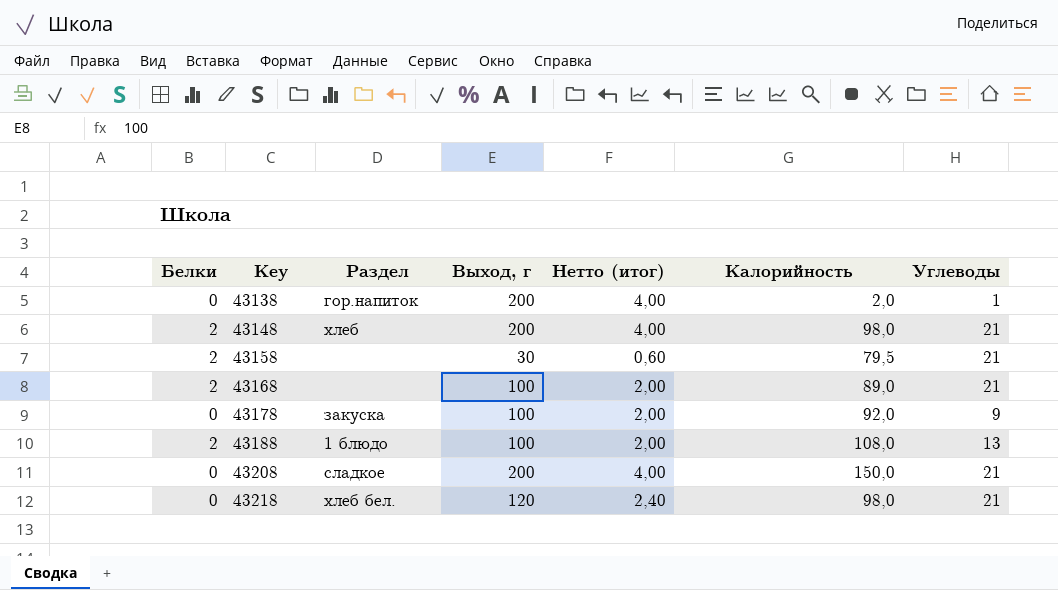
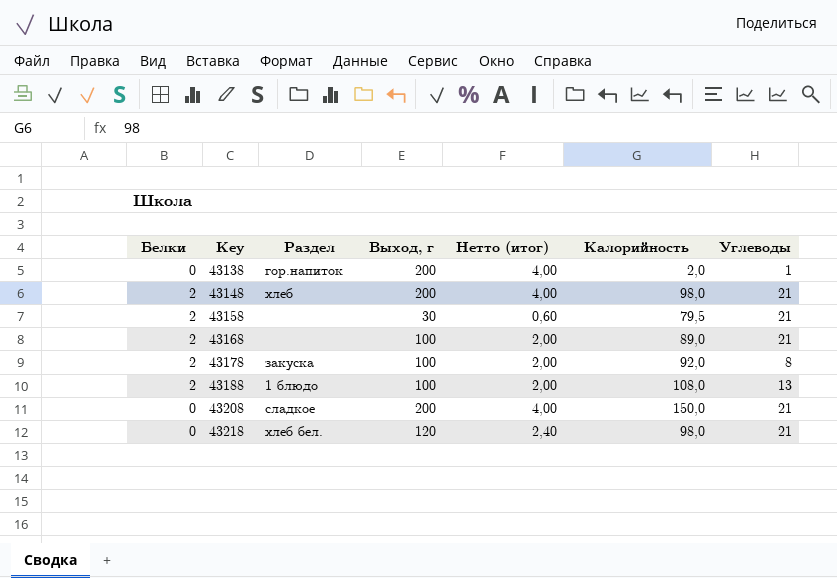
43178 | Белки: 0 -> 2
43178 | Углеводы: 9 -> 8

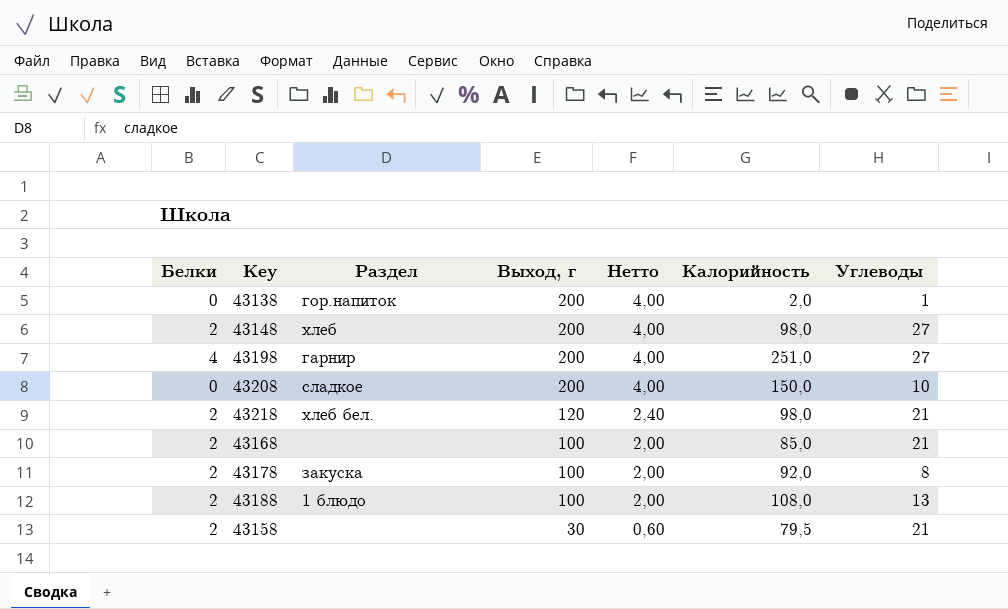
row order: Key ascending -> Выход, г descending
column name: Нетто (итог) -> Нетто
43148 | Углеводы: 21 -> 27
row 43198: none -> 4 | гарнир | 200 | 4,00 | 251,0 | 27
43208 | Углеводы: 21 -> 10
43218 | Белки: 0 -> 2
43168 | Калорийность: 89,0 -> 85,0

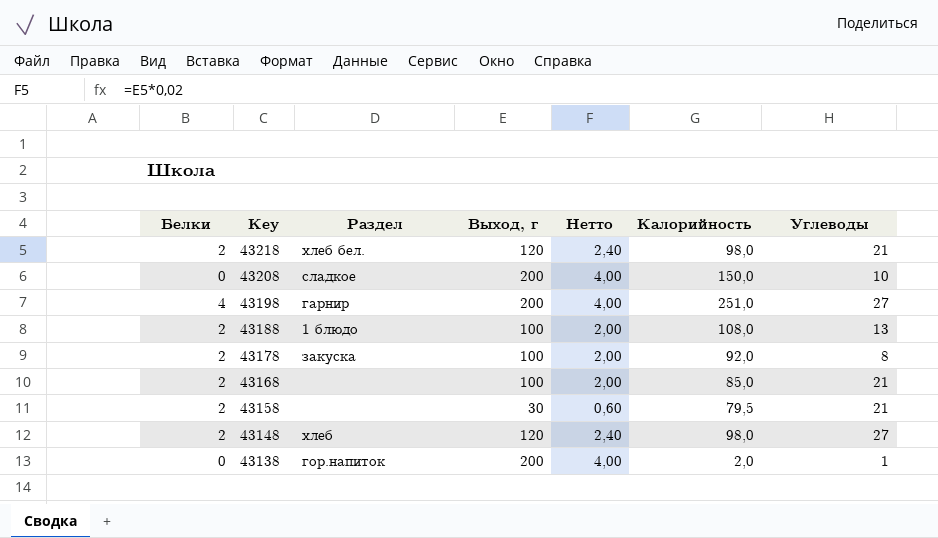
row order: Выход, г descending -> Key descending
43148 | Выход, г: 200 -> 120
43148 | Нетто: 4,00 -> 2,40

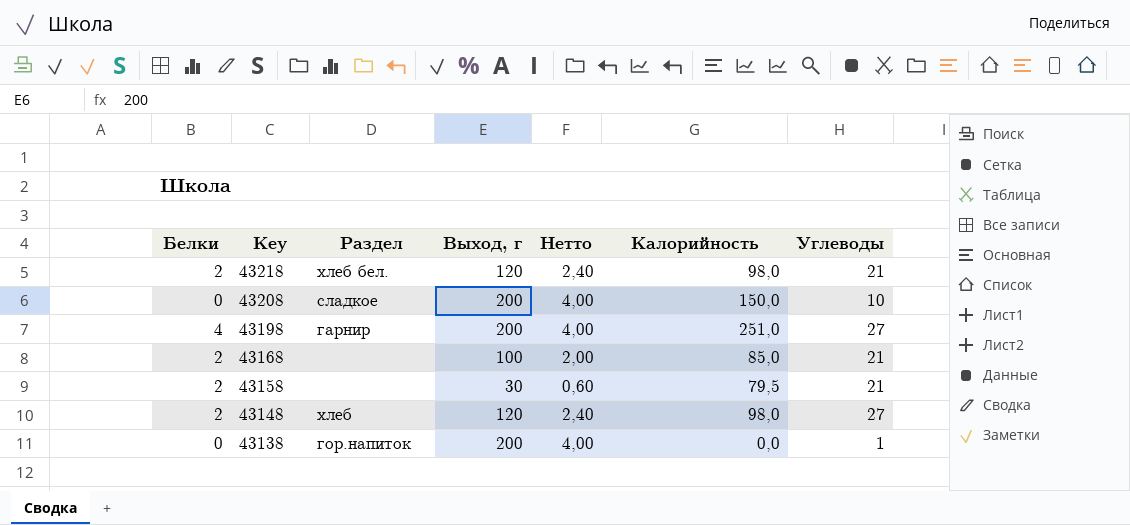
row 43188: 2 | 1 блюдо | 100 | 2,00 | 108,0 | 13 -> none
row 43178: 2 | закуска | 100 | 2,00 | 92,0 | 8 -> none
43138 | Калорийность: 2,0 -> 0,0

